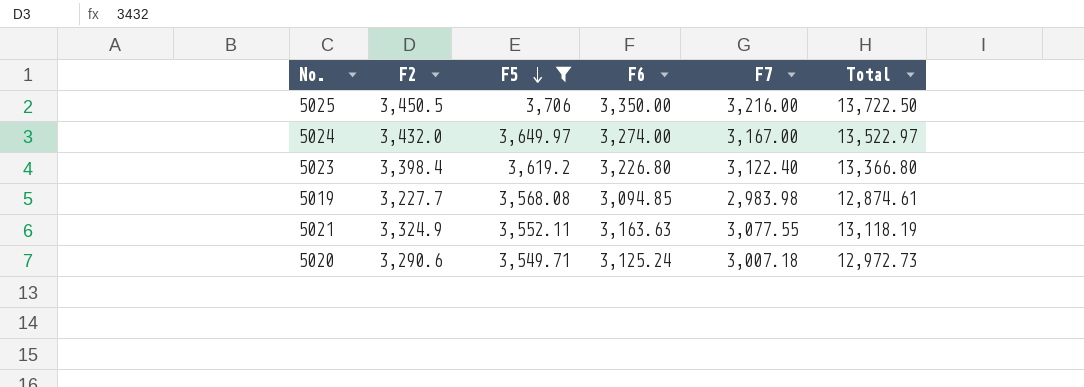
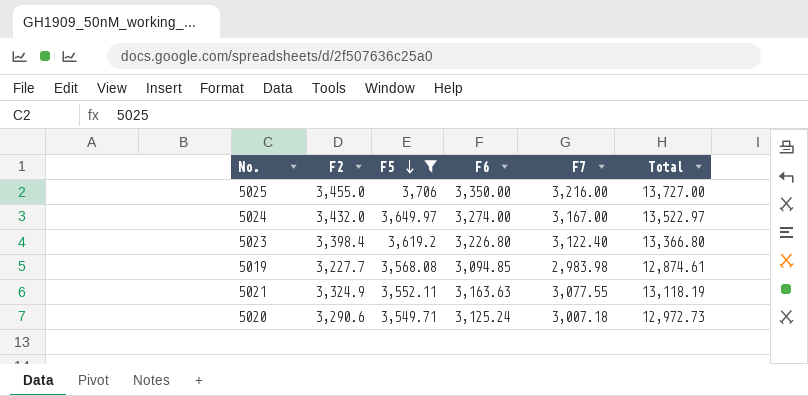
5025 | F2: 3,450.5 -> 3,455.0
5025 | Total: 13,722.50 -> 13,727.00

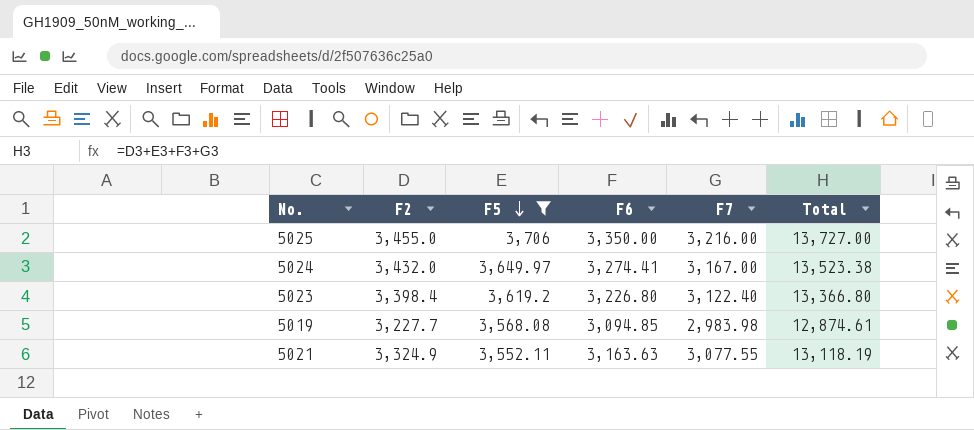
row 5020: 3,290.6 | 3,549.71 | 3,125.24 | 3,007.18 | 12,972.73 -> none
5024 | F6: 3,274.00 -> 3,274.41
5024 | Total: 13,522.97 -> 13,523.38

